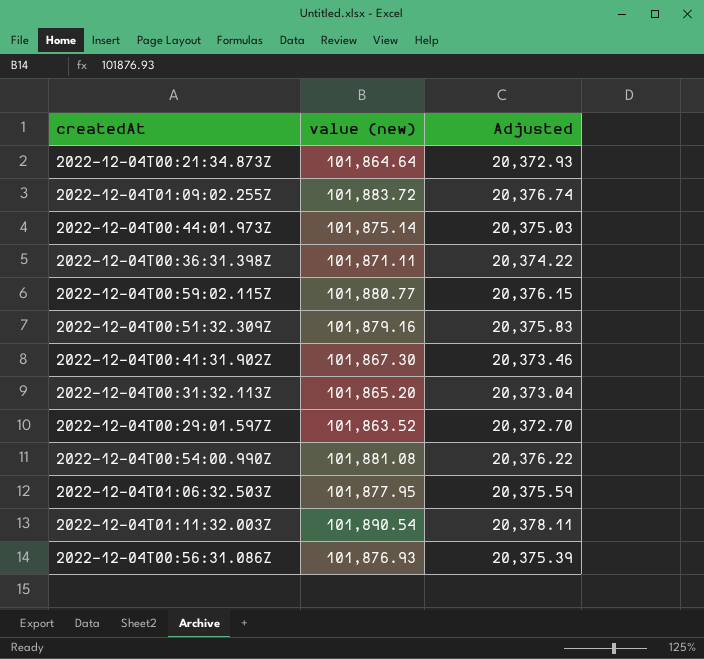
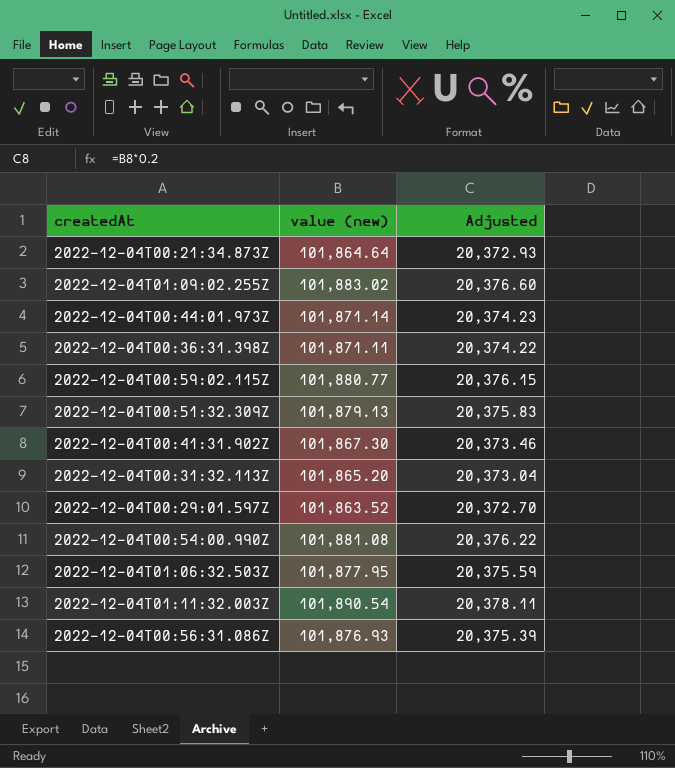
2022-12-04T01:09:02.255Z | value (new): 101,883.72 -> 101,883.02
2022-12-04T01:09:02.255Z | Adjusted: 20,376.74 -> 20,376.60
2022-12-04T00:44:01.973Z | value (new): 101,875.14 -> 101,871.14
2022-12-04T00:44:01.973Z | Adjusted: 20,375.03 -> 20,374.23
2022-12-04T00:51:32.309Z | value (new): 101,879.16 -> 101,879.13

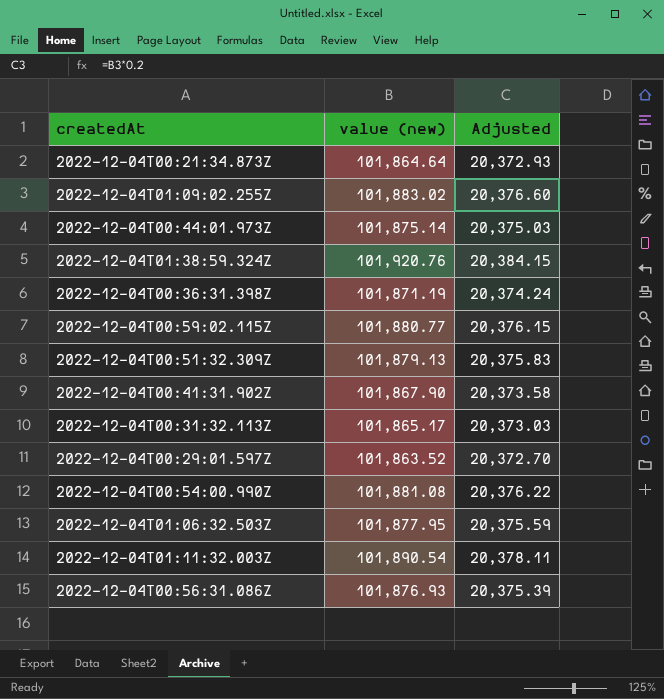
2022-12-04T00:44:01.973Z | value (new): 101,871.14 -> 101,875.14
2022-12-04T00:44:01.973Z | Adjusted: 20,374.23 -> 20,375.03
row 2022-12-04T01:38:59.324Z: none -> 101,920.76 | 20,384.15
2022-12-04T00:36:31.398Z | value (new): 101,871.11 -> 101,871.19
2022-12-04T00:36:31.398Z | Adjusted: 20,374.22 -> 20,374.24
2022-12-04T00:41:31.902Z | value (new): 101,867.30 -> 101,867.90
2022-12-04T00:41:31.902Z | Adjusted: 20,373.46 -> 20,373.58
2022-12-04T00:31:32.113Z | value (new): 101,865.20 -> 101,865.17
2022-12-04T00:31:32.113Z | Adjusted: 20,373.04 -> 20,373.03

